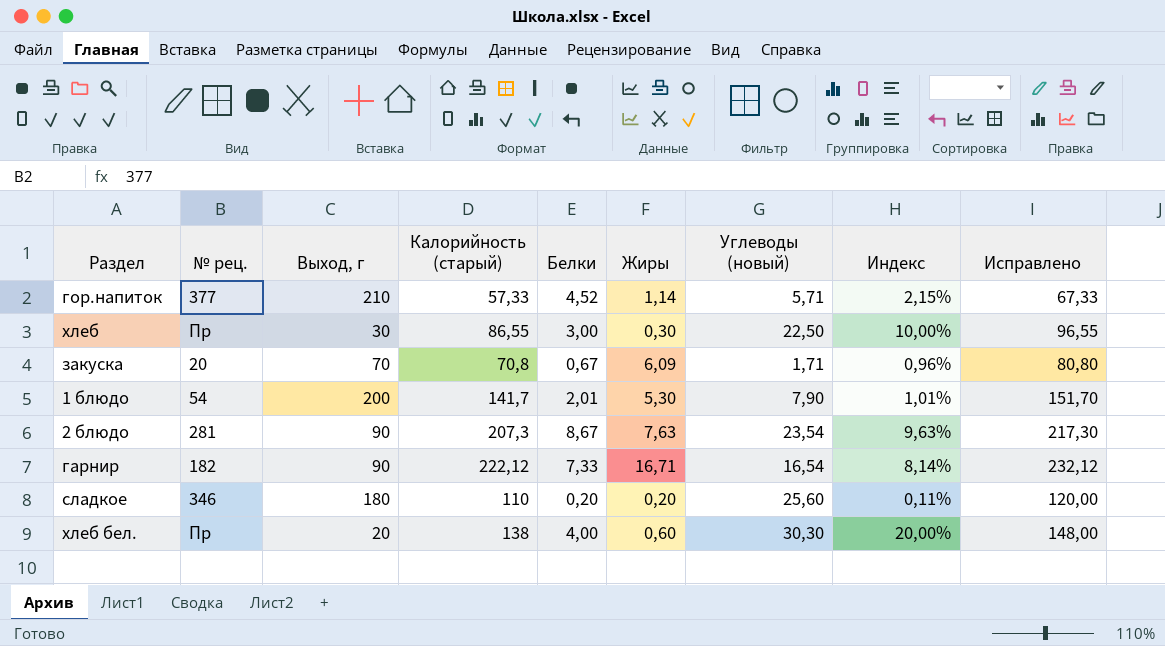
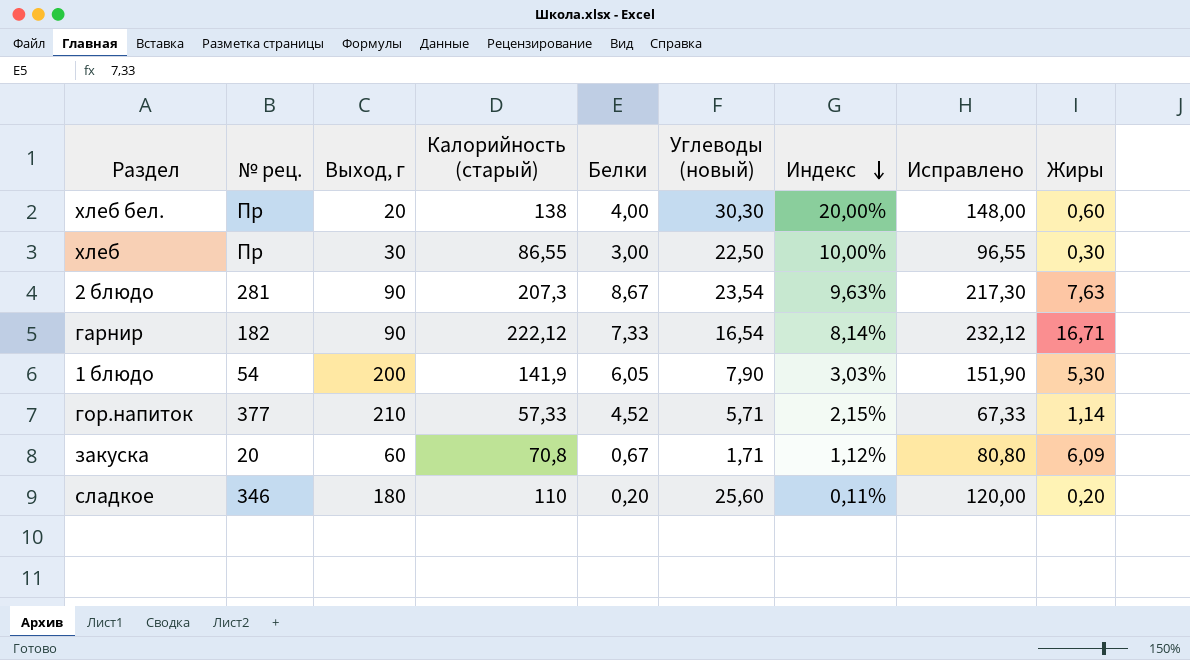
row order: none -> Индекс descending
column Жиры | position: 6 -> 9
1 блюдо | Калорийность (старый): 141,7 -> 141,9
1 блюдо | Белки: 2,01 -> 6,05
1 блюдо | Индекс: 1,01% -> 3,03%
1 блюдо | Исправлено: 151,70 -> 151,90
закуска | Выход, г: 70 -> 60
закуска | Индекс: 0,96% -> 1,12%

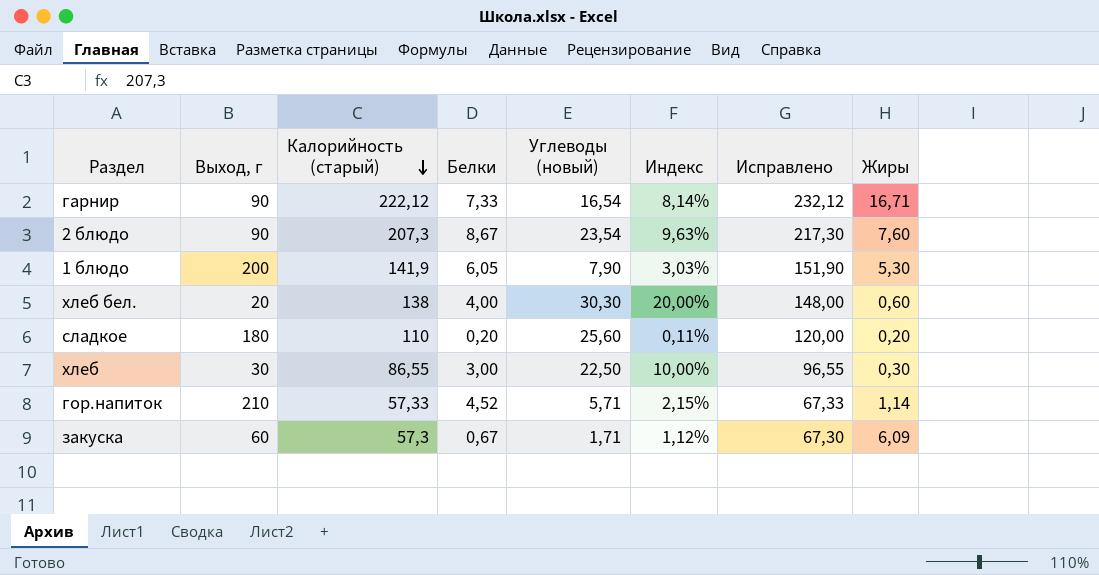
row order: Индекс descending -> Калорийность (старый) descending
column № рец. | position: 2 -> none
2 блюдо | Жиры: 7,63 -> 7,60
закуска | Калорийность (старый): 70,8 -> 57,3
закуска | Исправлено: 80,80 -> 67,30

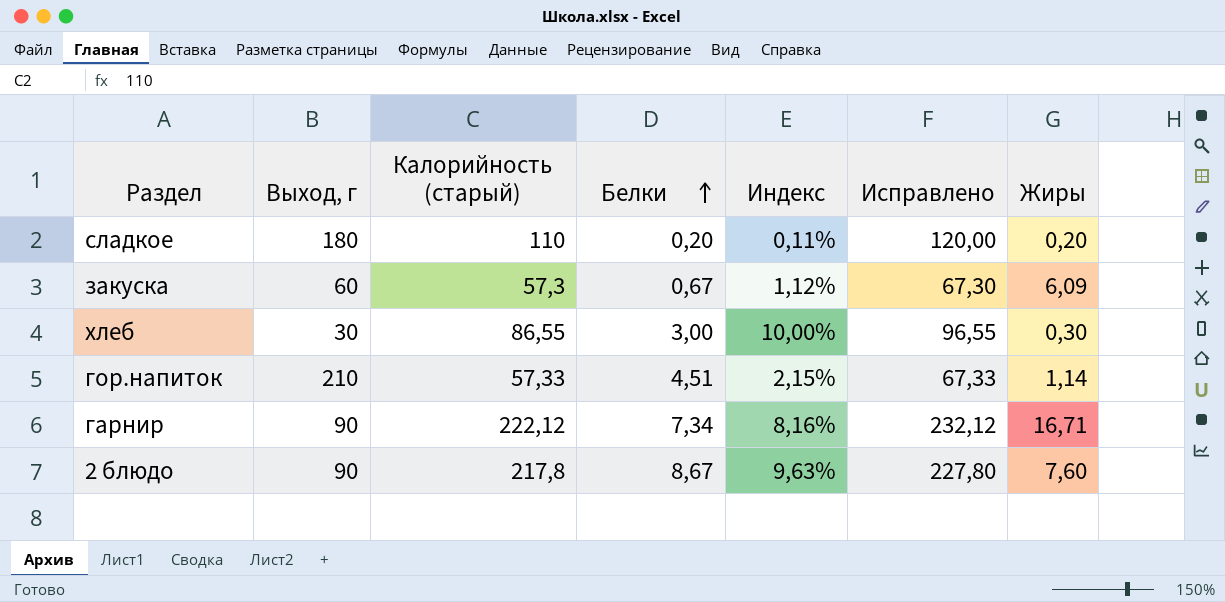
row order: Калорийность (старый) descending -> Белки ascending
column Углеводы (новый) | position: 5 -> none
row 1 блюдо: 200 | 141,9 | 6,05 | 7,90 | 3,03% | 151,90 | 5,30 -> none
row хлеб бел.: 20 | 138 | 4,00 | 30,30 | 20,00% | 148,00 | 0,60 -> none
гор.напиток | Белки: 4,52 -> 4,51
гарнир | Белки: 7,33 -> 7,34
гарнир | Индекс: 8,14% -> 8,16%
2 блюдо | Калорийность (старый): 207,3 -> 217,8
2 блюдо | Исправлено: 217,30 -> 227,80

